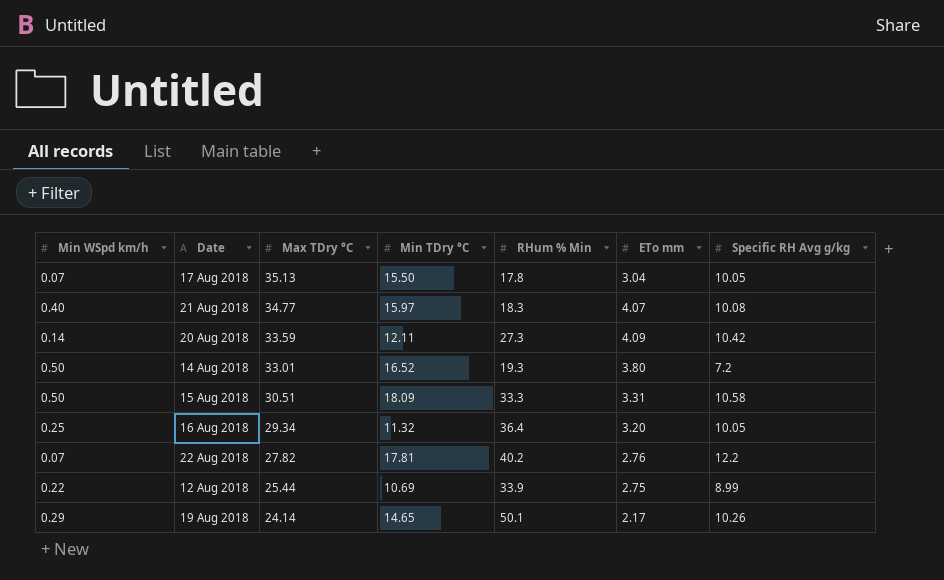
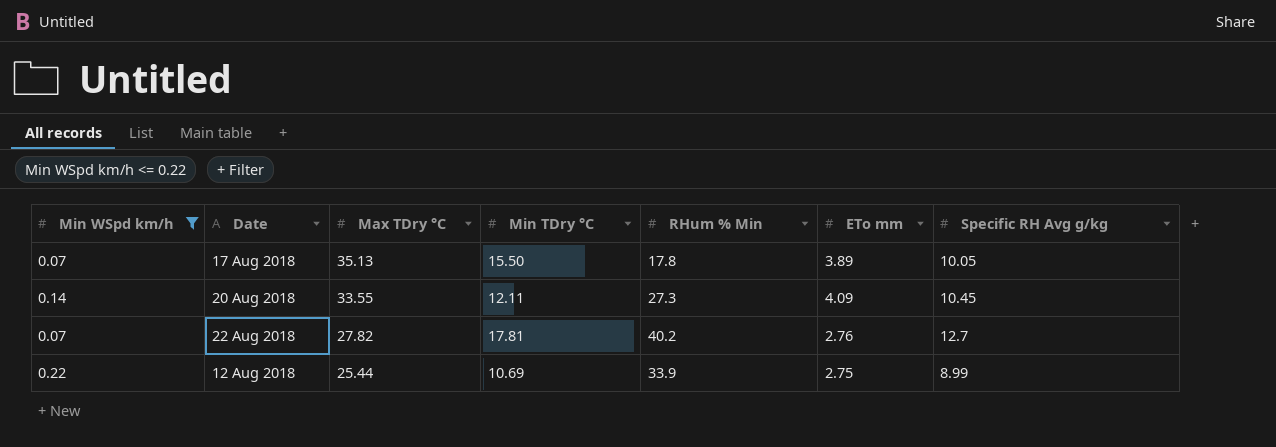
filter: none -> Min WSpd km/h <= 0.22
17 Aug 2018 | ETo mm: 3.04 -> 3.89
20 Aug 2018 | Max TDry °C: 33.59 -> 33.55
20 Aug 2018 | Specific RH Avg g/kg: 10.42 -> 10.45
22 Aug 2018 | Specific RH Avg g/kg: 12.2 -> 12.7

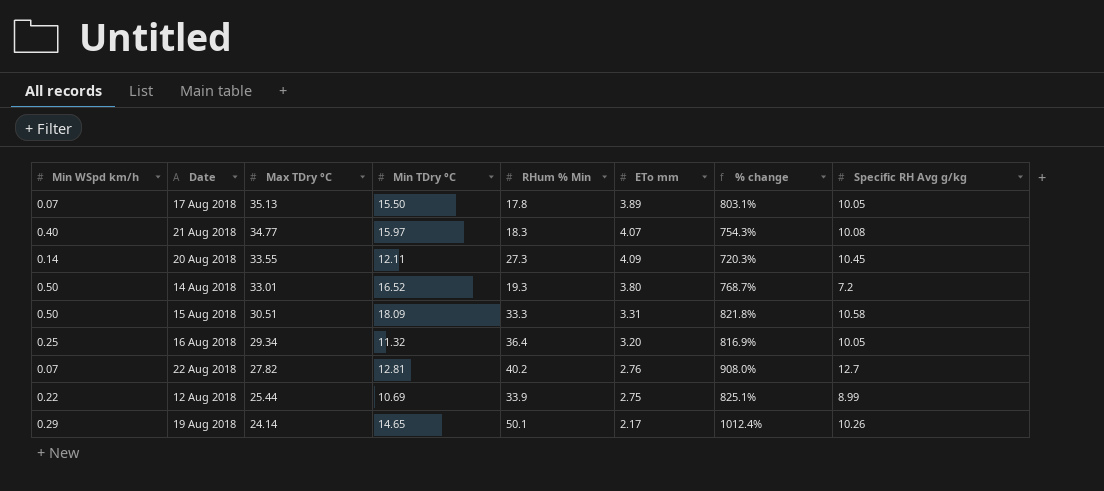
filter: Min WSpd km/h <= 0.22 -> none
column % change | formula: none -> ([Max TDry °C] - [ETo mm]) / [ETo mm]
22 Aug 2018 | Min TDry °C: 17.81 -> 12.81

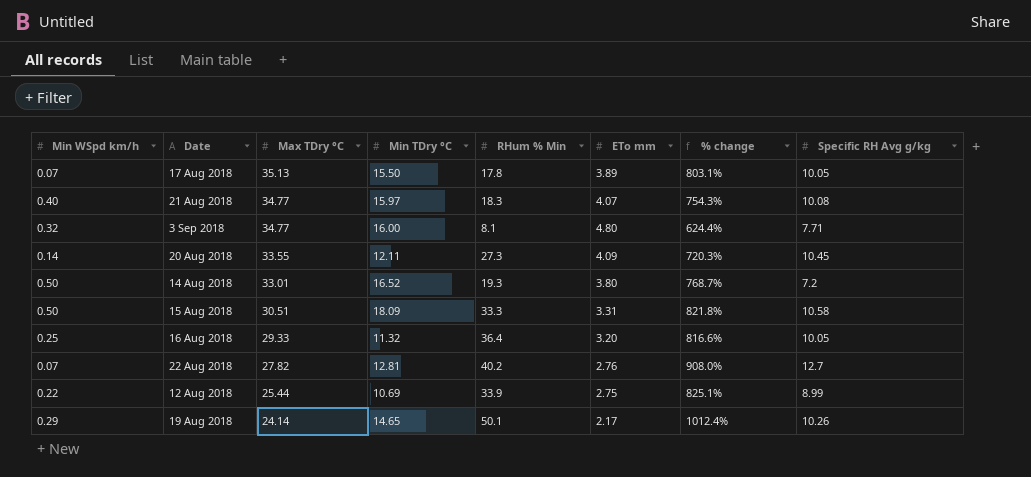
row 3 Sep 2018: none -> 0.32 | 34.77 | 16.00 | 8.1 | 4.80 | 624.4% | 7.71
16 Aug 2018 | Max TDry °C: 29.34 -> 29.33
16 Aug 2018 | % change: 816.9% -> 816.6%

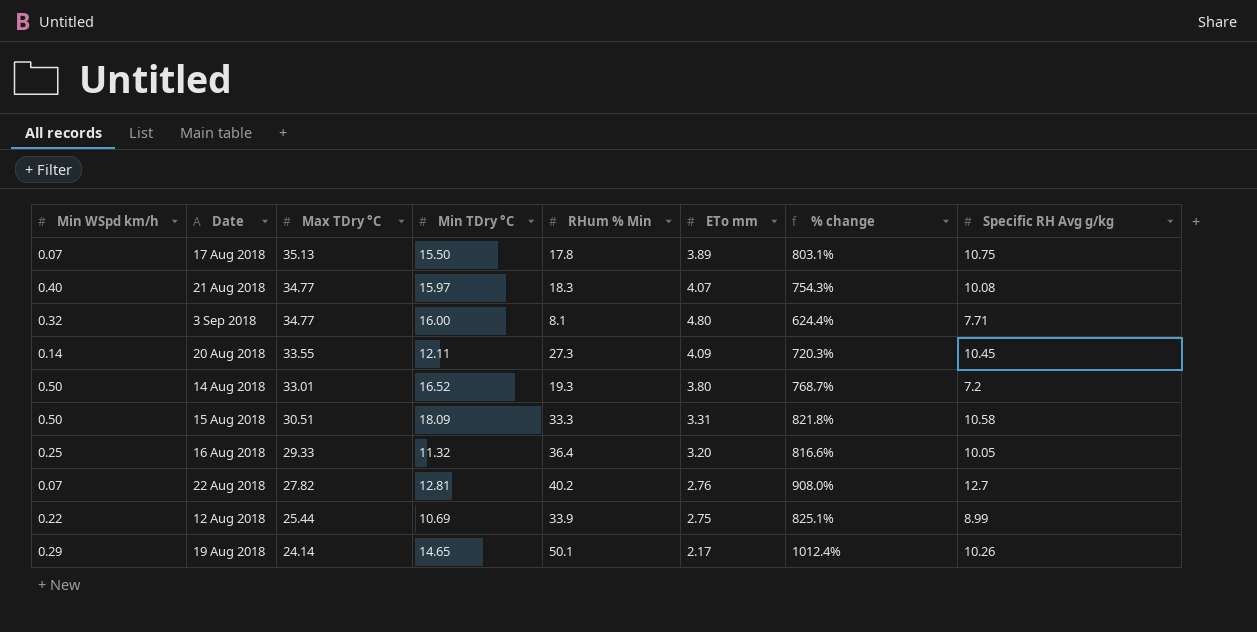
17 Aug 2018 | Specific RH Avg g/kg: 10.05 -> 10.75

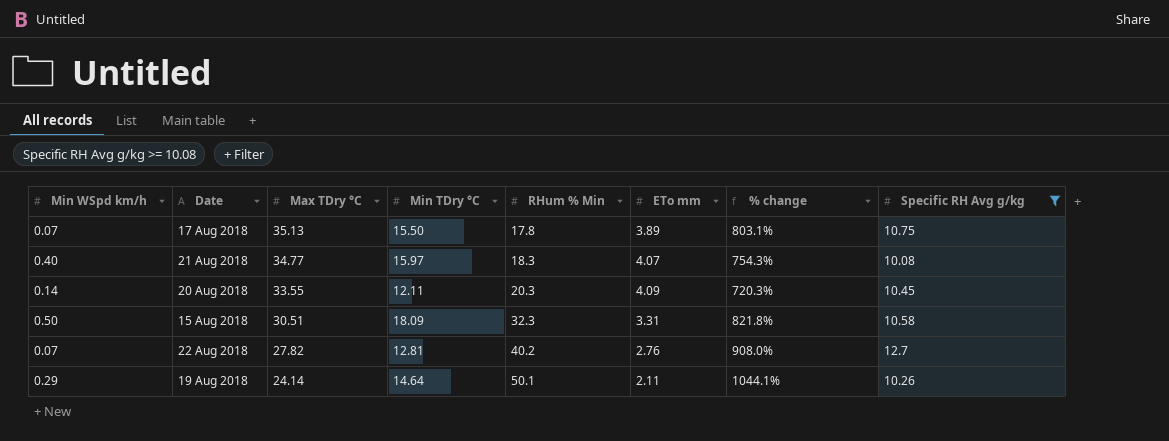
filter: none -> Specific RH Avg g/kg >= 10.08
20 Aug 2018 | RHum % Min: 27.3 -> 20.3
15 Aug 2018 | RHum % Min: 33.3 -> 32.3
19 Aug 2018 | Min TDry °C: 14.65 -> 14.64
19 Aug 2018 | ETo mm: 2.17 -> 2.11
19 Aug 2018 | % change: 1012.4% -> 1044.1%

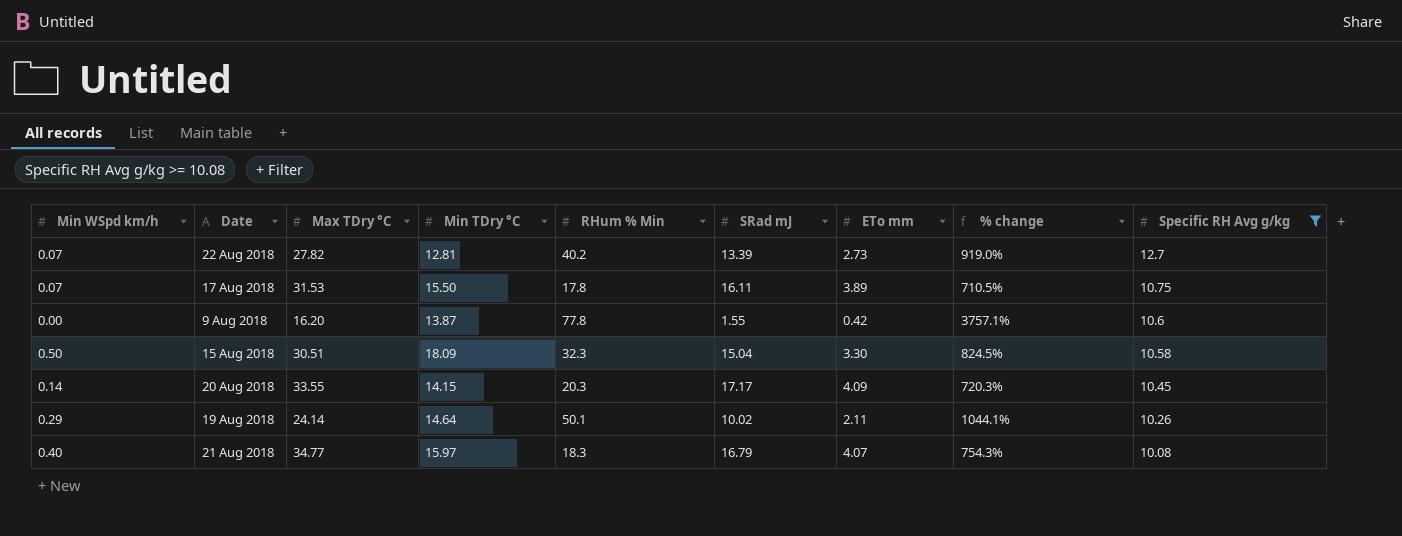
row order: Max TDry °C descending -> Specific RH Avg g/kg descending
column SRad mJ | position: none -> 6
22 Aug 2018 | ETo mm: 2.76 -> 2.73
22 Aug 2018 | % change: 908.0% -> 919.0%
17 Aug 2018 | Max TDry °C: 35.13 -> 31.53
17 Aug 2018 | % change: 803.1% -> 710.5%
row 9 Aug 2018: none -> 0.00 | 16.20 | 13.87 | 77.8 | 1.55 | 0.42 | 3757.1% | 10.6
15 Aug 2018 | ETo mm: 3.31 -> 3.30
15 Aug 2018 | % change: 821.8% -> 824.5%
20 Aug 2018 | Min TDry °C: 12.11 -> 14.15

